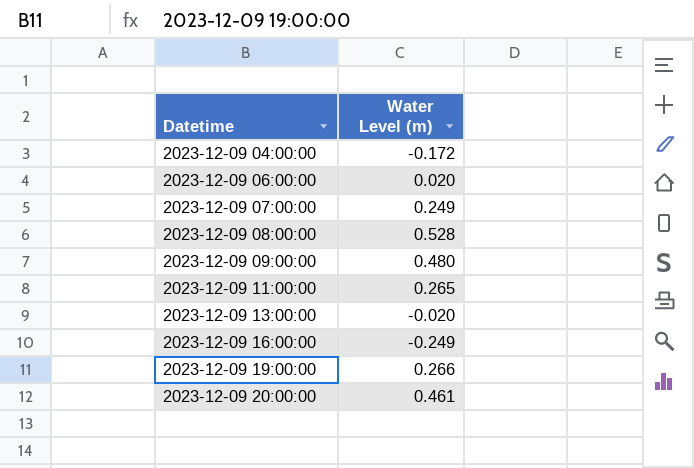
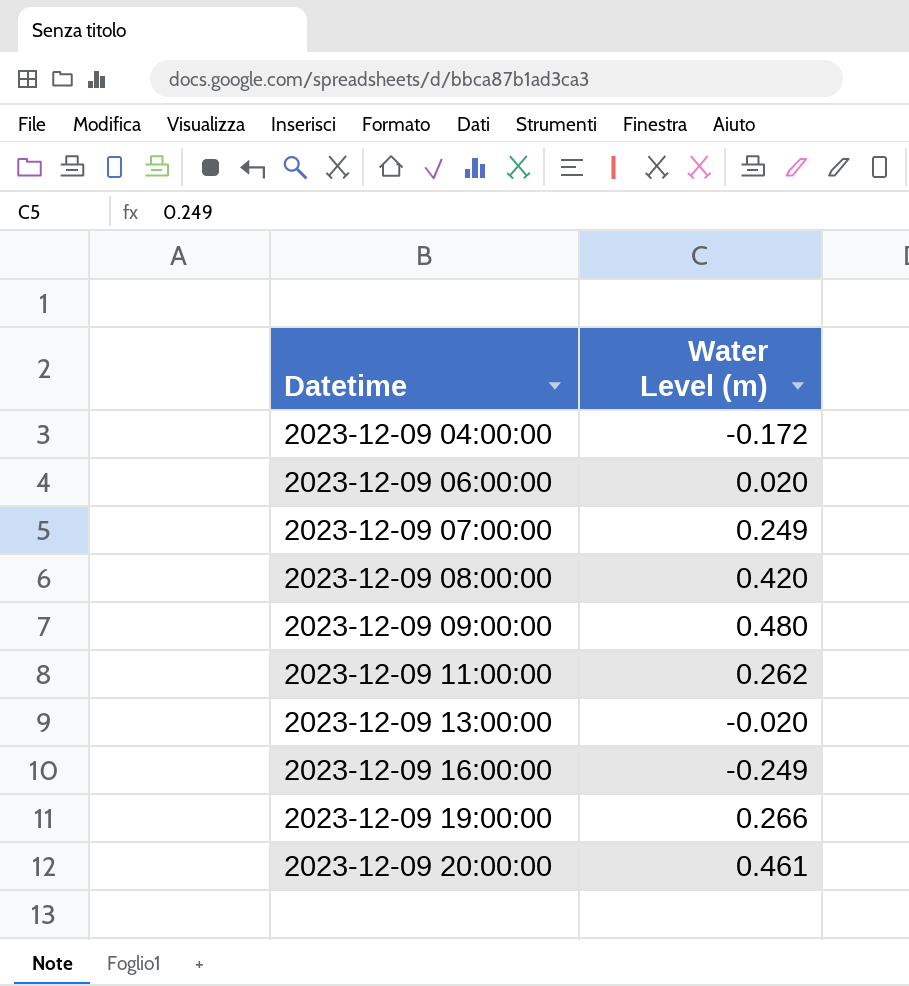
2023-12-09 08:00:00 | Water Level (m): 0.528 -> 0.420
2023-12-09 11:00:00 | Water Level (m): 0.265 -> 0.262

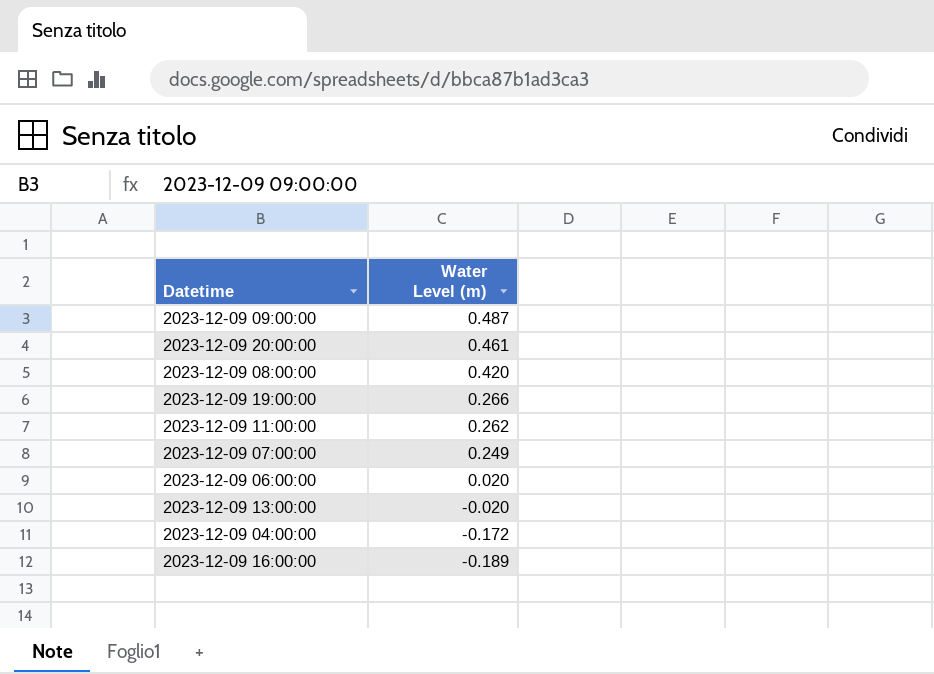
row order: Datetime ascending -> Water Level (m) descending
2023-12-09 09:00:00 | Water Level (m): 0.480 -> 0.487
2023-12-09 16:00:00 | Water Level (m): -0.249 -> -0.189

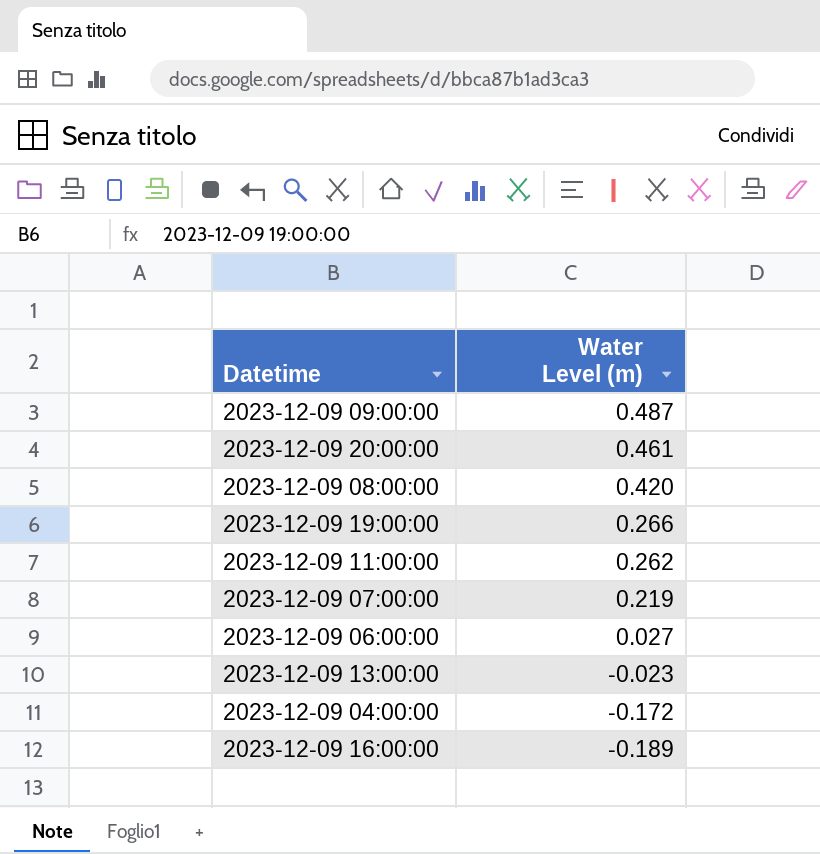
2023-12-09 07:00:00 | Water Level (m): 0.249 -> 0.219
2023-12-09 06:00:00 | Water Level (m): 0.020 -> 0.027
2023-12-09 13:00:00 | Water Level (m): -0.020 -> -0.023

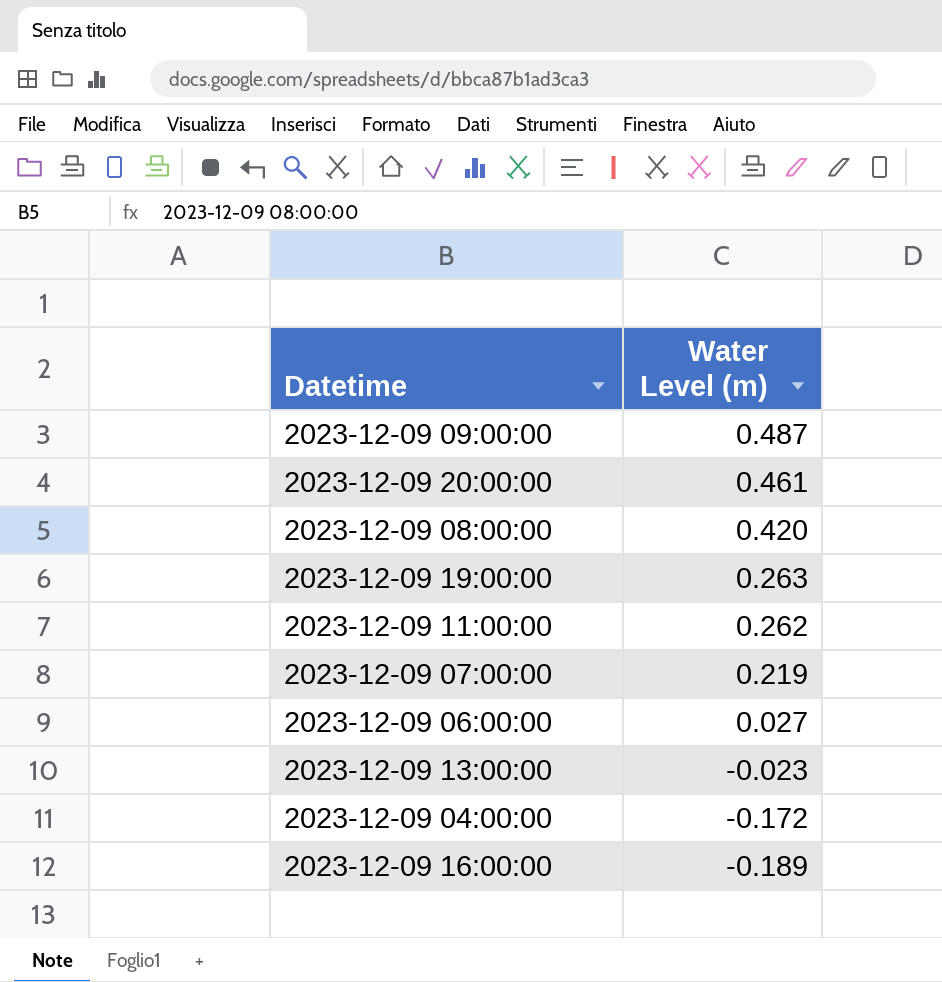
2023-12-09 19:00:00 | Water Level (m): 0.266 -> 0.263

